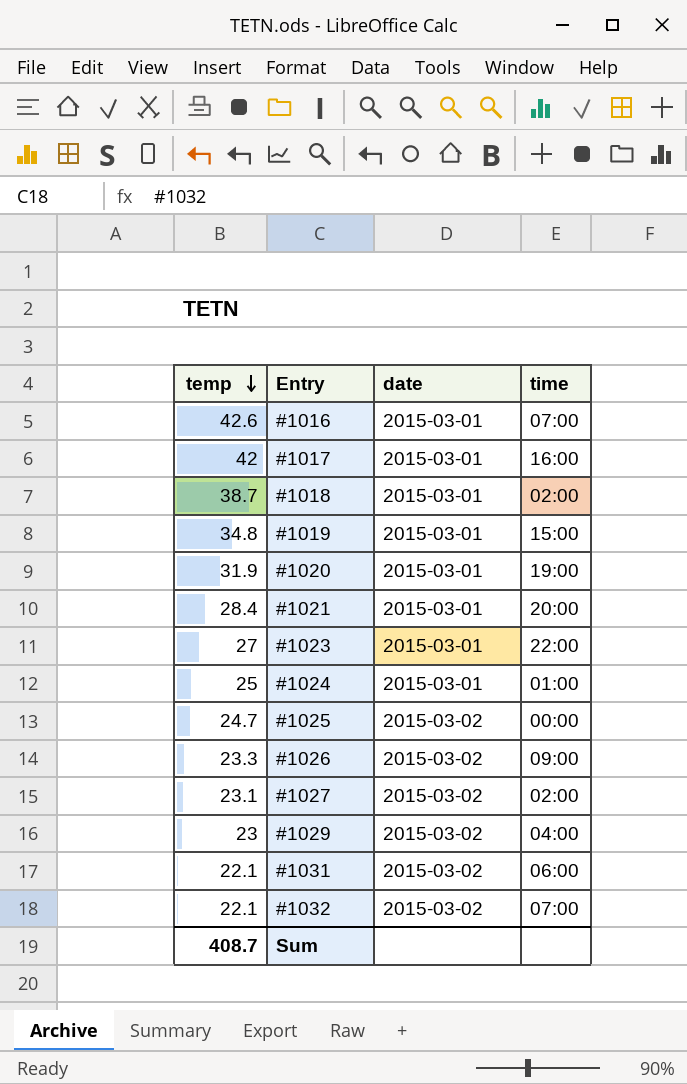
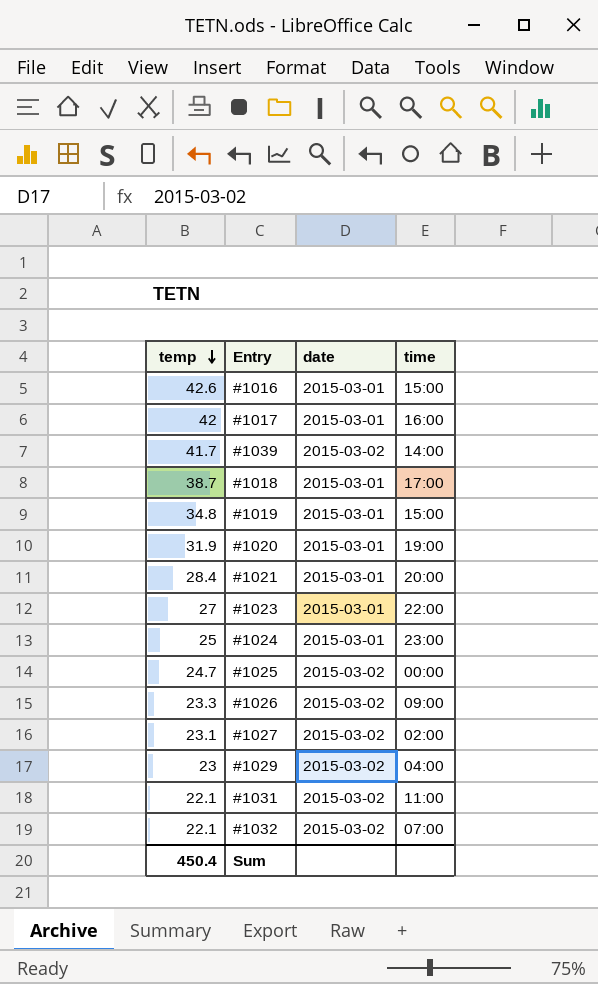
#1016 | time: 07:00 -> 15:00
row #1039: none -> 41.7 | 2015-03-02 | 14:00
#1018 | time: 02:00 -> 17:00
#1024 | time: 01:00 -> 23:00
#1031 | time: 06:00 -> 11:00
Sum | temp: 408.7 -> 450.4

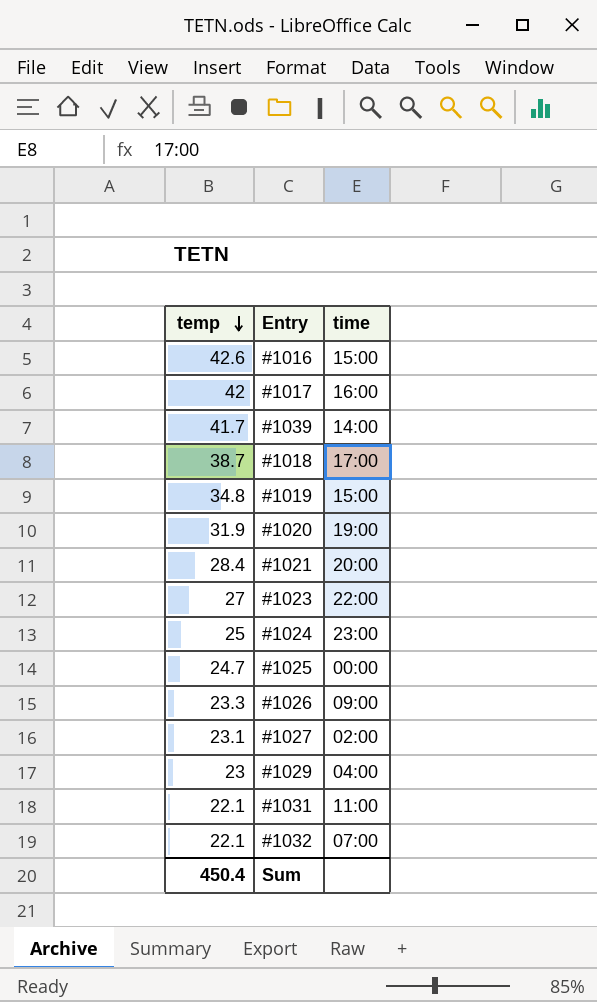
column date | position: 3 -> none

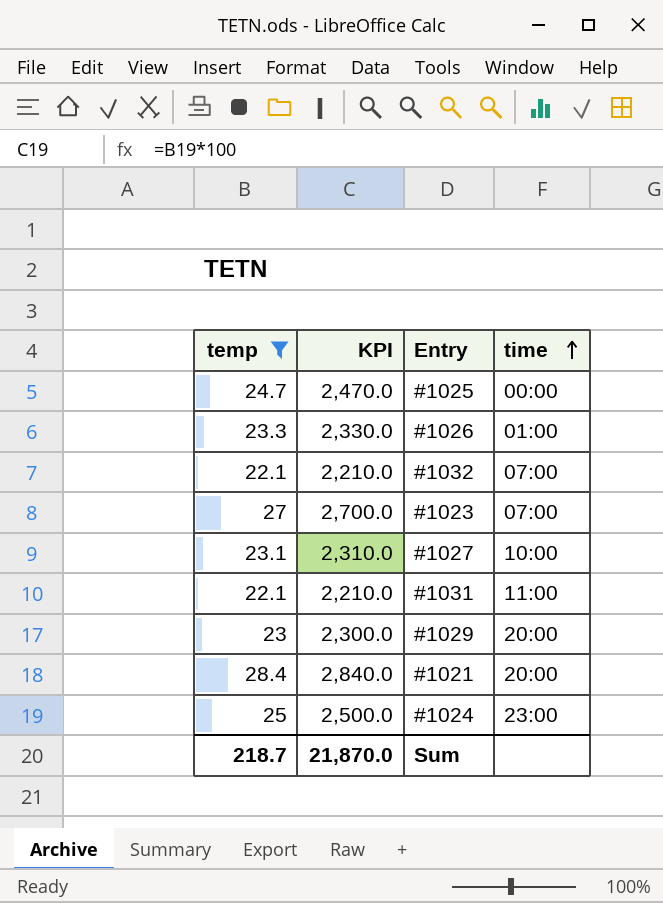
filter: none -> temp <= 28.4
row order: temp descending -> time ascending
column KPI | formula: none -> [temp] * 100
#1026 | time: 09:00 -> 01:00
#1023 | time: 22:00 -> 07:00
#1027 | time: 02:00 -> 10:00
#1029 | time: 04:00 -> 20:00
Sum | temp: 450.4 -> 218.7

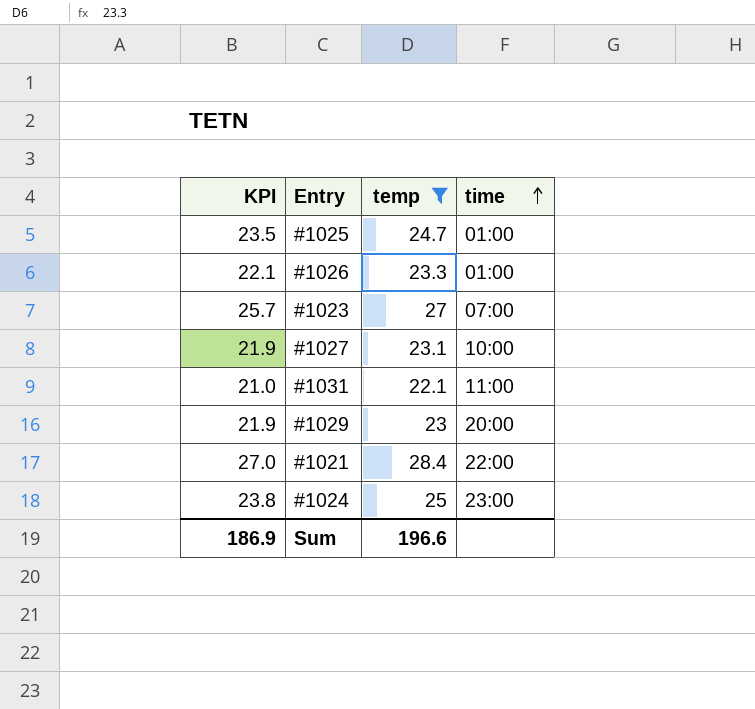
column KPI | formula: [temp] * 100 -> [temp] * 0.95
column temp | position: 1 -> 3
row #1032: 22.1 | 2,210.0 | 07:00 -> none
#1025 | time: 00:00 -> 01:00
#1021 | time: 20:00 -> 22:00
Sum | KPI: 21,870.0 -> 186.9
Sum | temp: 218.7 -> 196.6

